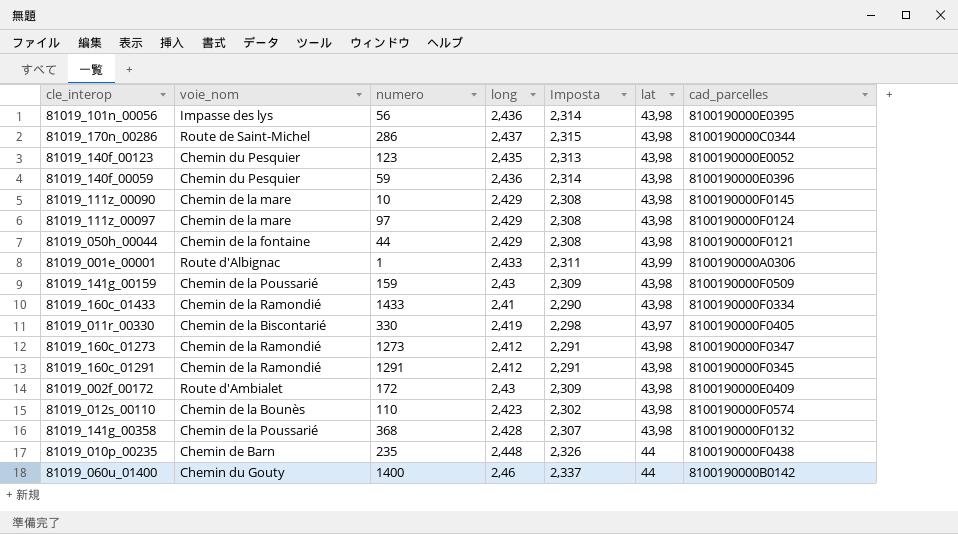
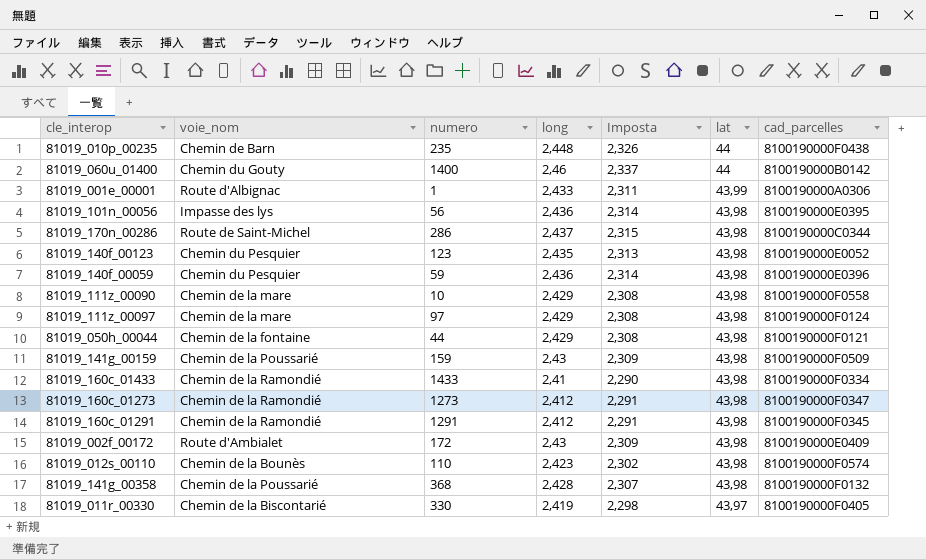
row order: none -> lat descending
81019_111z_00090 | cad_parcelles: 8100190000F0145 -> 8100190000F0558

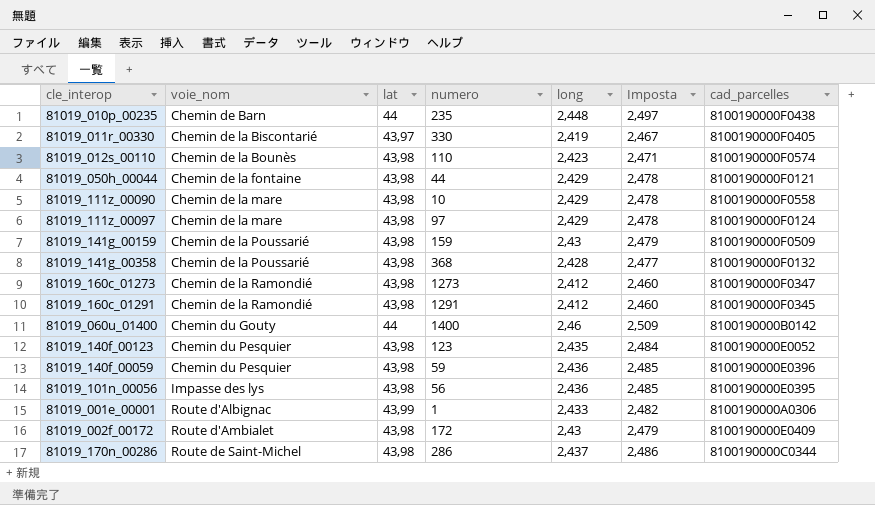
row order: lat descending -> voie_nom ascending
column lat | position: 6 -> 3
column Imposta | formula: [long] * 0,95 -> [long] * 1,02
row 81019_160c_01433: Chemin de la Ramondié | 1433 | 2,41 | 2,290 | 43,98 | 8100190000F0334 -> none

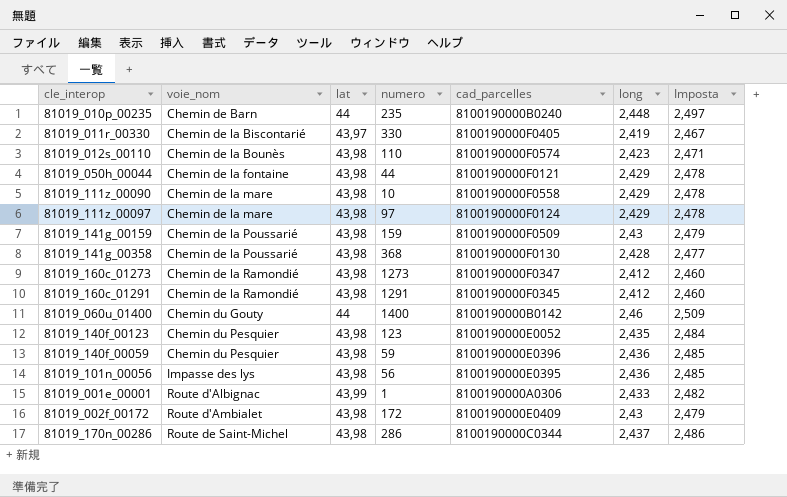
column cad_parcelles | position: 7 -> 5
81019_010p_00235 | cad_parcelles: 8100190000F0438 -> 8100190000B0240
81019_141g_00358 | cad_parcelles: 8100190000F0132 -> 8100190000F0130

